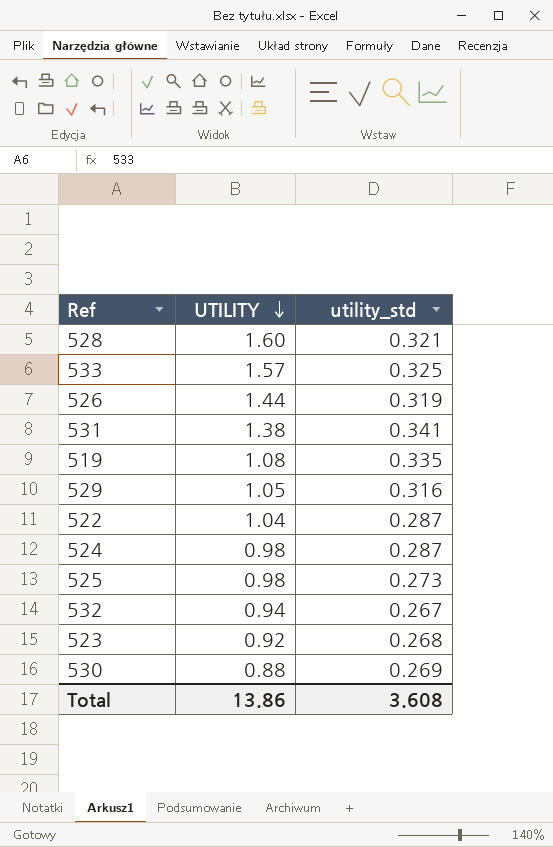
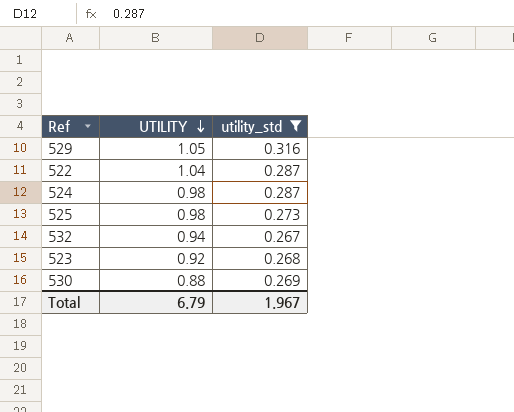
filter: none -> utility_std <= 0.316
Total | UTILITY: 13.86 -> 6.79
Total | utility_std: 3.608 -> 1.967

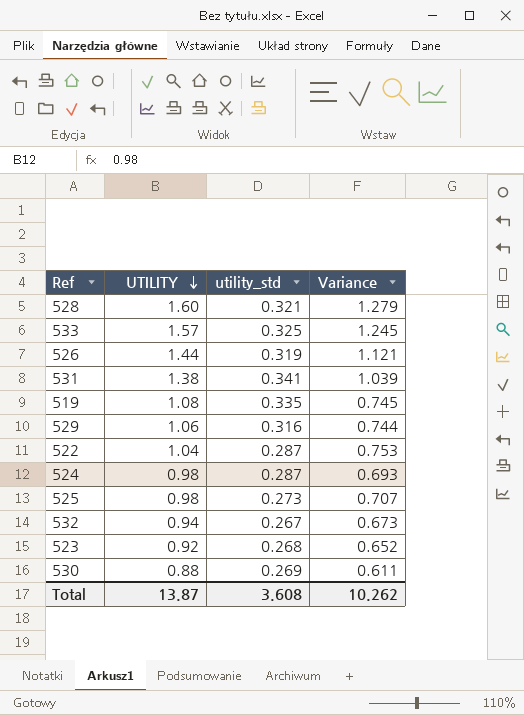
filter: utility_std <= 0.316 -> none
column Variance | formula: none -> [UTILITY] - [utility_std]
529 | UTILITY: 1.05 -> 1.06
Total | UTILITY: 6.79 -> 13.87
Total | utility_std: 1.967 -> 3.608

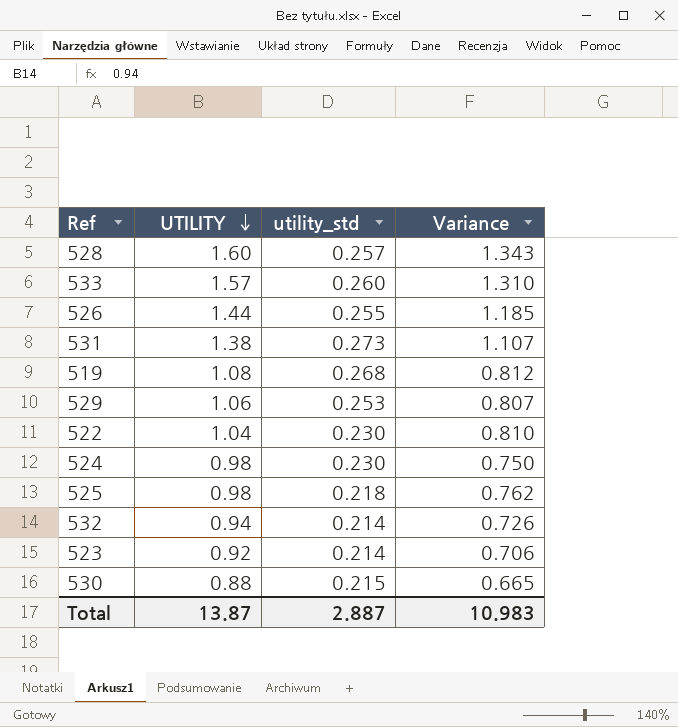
528 | utility_std: 0.321 -> 0.257
528 | Variance: 1.279 -> 1.343
533 | utility_std: 0.325 -> 0.260
533 | Variance: 1.245 -> 1.310
526 | utility_std: 0.319 -> 0.255
526 | Variance: 1.121 -> 1.185
531 | utility_std: 0.341 -> 0.273
531 | Variance: 1.039 -> 1.107
519 | utility_std: 0.335 -> 0.268
519 | Variance: 0.745 -> 0.812
529 | utility_std: 0.316 -> 0.253
529 | Variance: 0.744 -> 0.807
522 | utility_std: 0.287 -> 0.230
522 | Variance: 0.753 -> 0.810
524 | utility_std: 0.287 -> 0.230
524 | Variance: 0.693 -> 0.750
525 | utility_std: 0.273 -> 0.218
525 | Variance: 0.707 -> 0.762
532 | utility_std: 0.267 -> 0.214
532 | Variance: 0.673 -> 0.726
523 | utility_std: 0.268 -> 0.214
523 | Variance: 0.652 -> 0.706
530 | utility_std: 0.269 -> 0.215
530 | Variance: 0.611 -> 0.665
Total | utility_std: 3.608 -> 2.887
Total | Variance: 10.262 -> 10.983

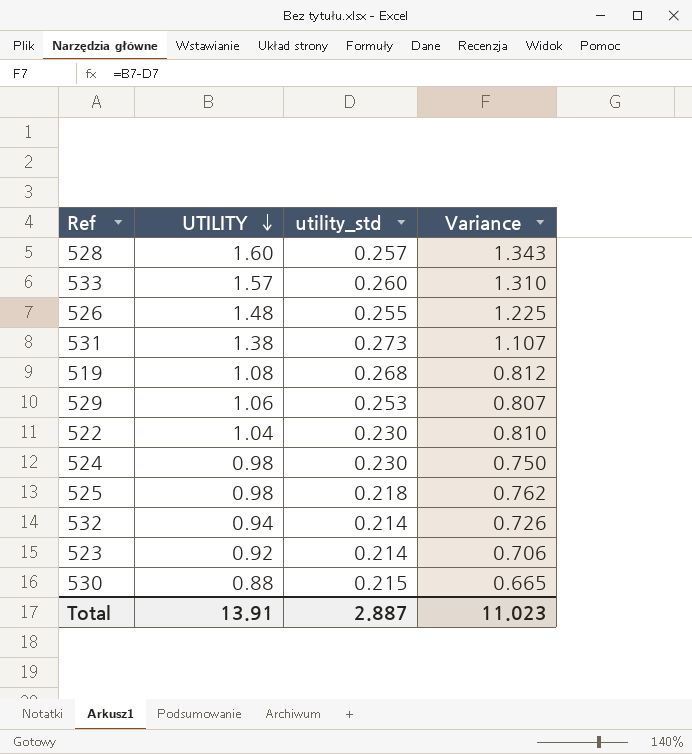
526 | UTILITY: 1.44 -> 1.48
526 | Variance: 1.185 -> 1.225
Total | UTILITY: 13.87 -> 13.91
Total | Variance: 10.983 -> 11.023

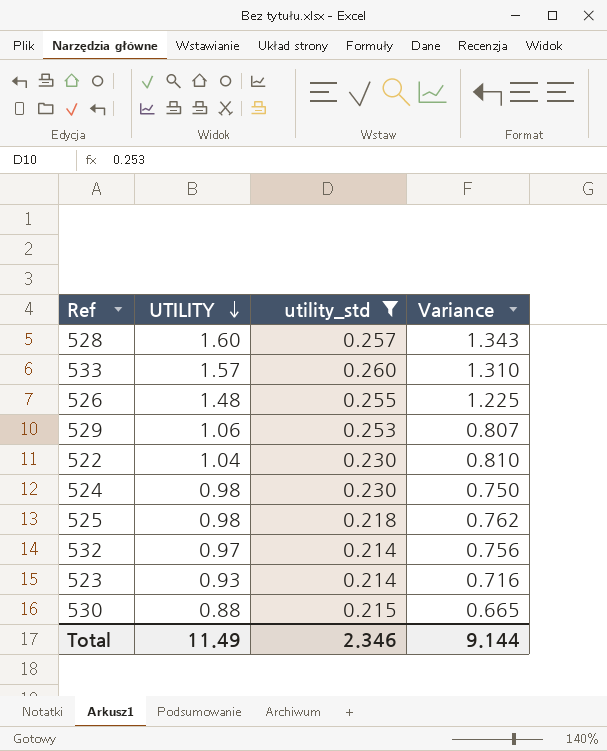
filter: none -> utility_std <= 0.260
532 | UTILITY: 0.94 -> 0.97
532 | Variance: 0.726 -> 0.756
523 | UTILITY: 0.92 -> 0.93
523 | Variance: 0.706 -> 0.716
Total | UTILITY: 13.91 -> 11.49
Total | utility_std: 2.887 -> 2.346
Total | Variance: 11.023 -> 9.144

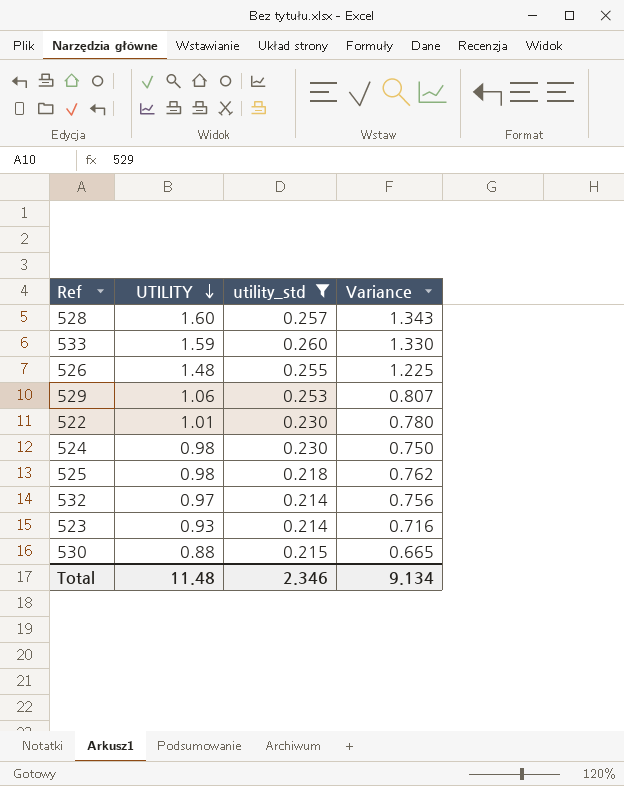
533 | UTILITY: 1.57 -> 1.59
533 | Variance: 1.310 -> 1.330
522 | UTILITY: 1.04 -> 1.01
522 | Variance: 0.810 -> 0.780
Total | UTILITY: 11.49 -> 11.48
Total | Variance: 9.144 -> 9.134

